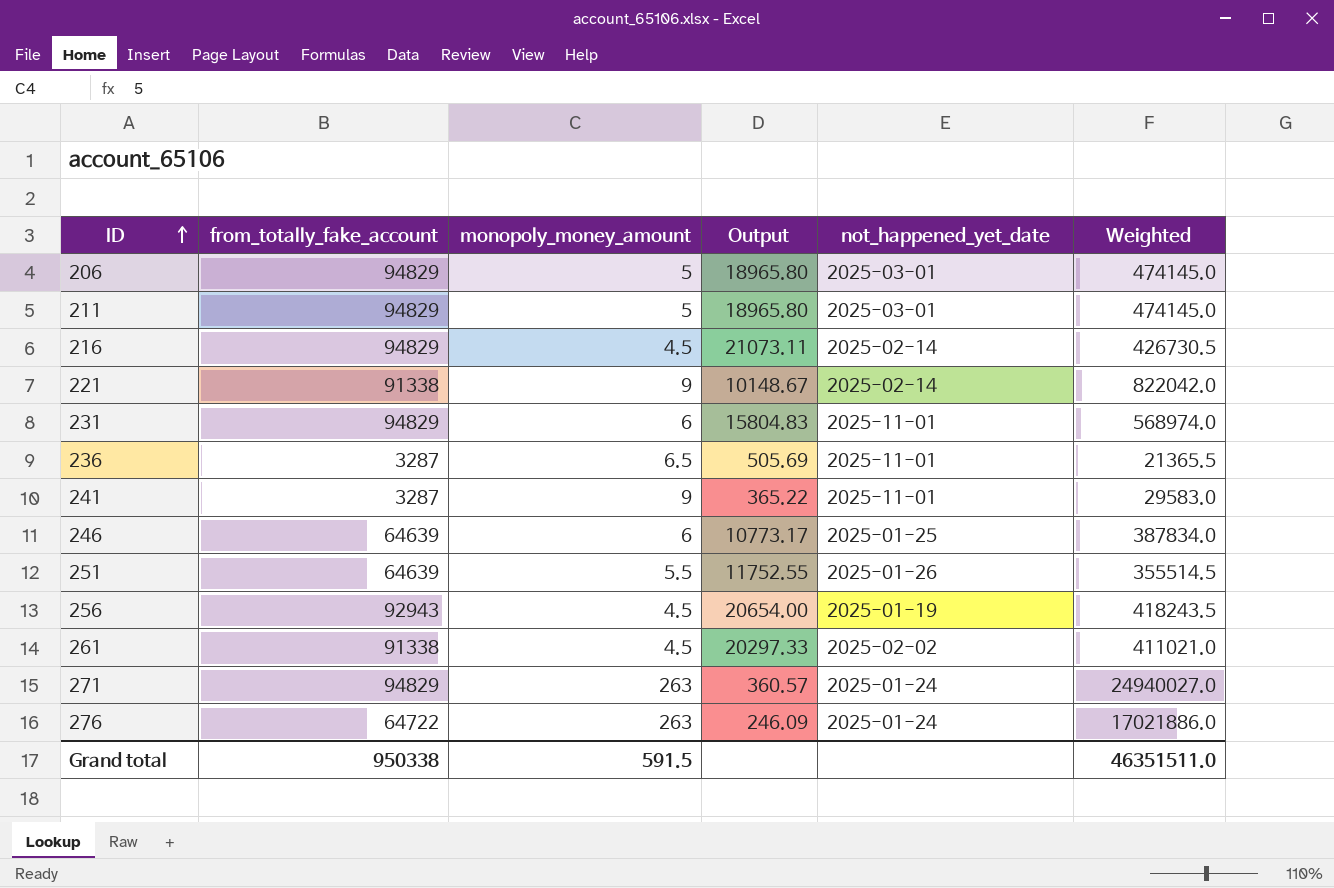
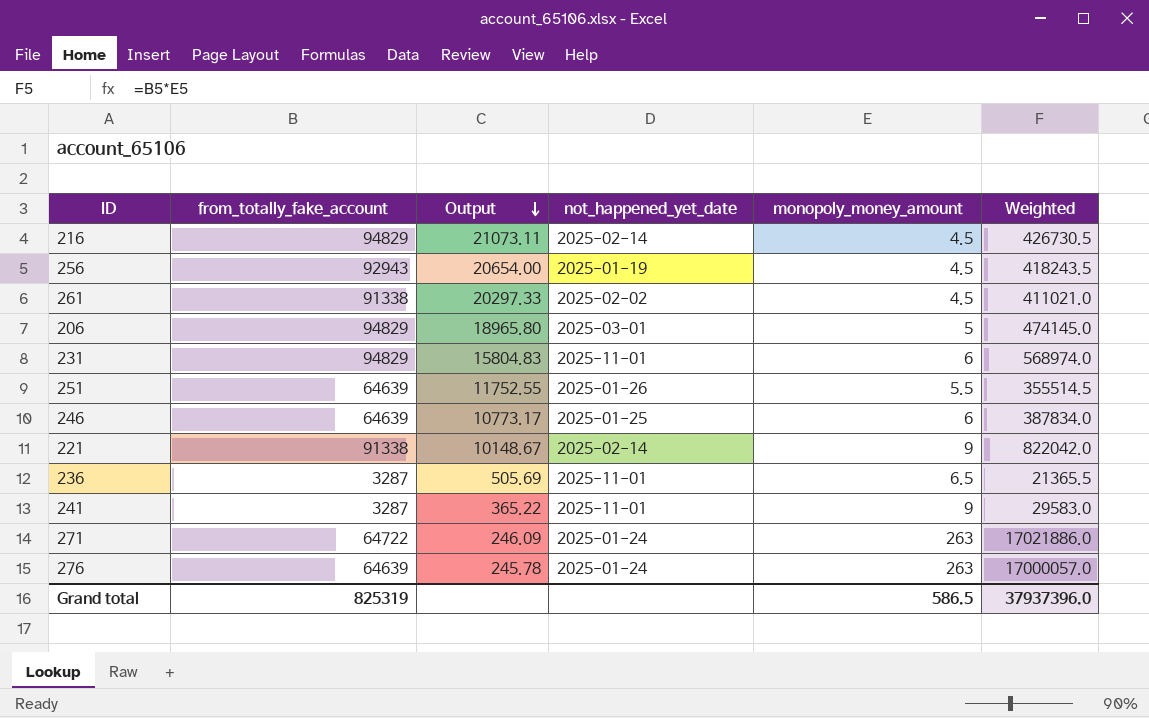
row order: ID ascending -> Output descending
column monopoly_money_amount | position: 3 -> 5
row 211: 94829 | 5 | 18965.80 | 2025-03-01 | 474145.0 -> none
271 | from_totally_fake_account: 94829 -> 64722
271 | Output: 360.57 -> 246.09
271 | Weighted: 24940027.0 -> 17021886.0
276 | from_totally_fake_account: 64722 -> 64639
276 | Output: 246.09 -> 245.78
276 | Weighted: 17021886.0 -> 17000057.0
Grand total | from_totally_fake_account: 950338 -> 825319
Grand total | monopoly_money_amount: 591.5 -> 586.5
Grand total | Weighted: 46351511.0 -> 37937396.0

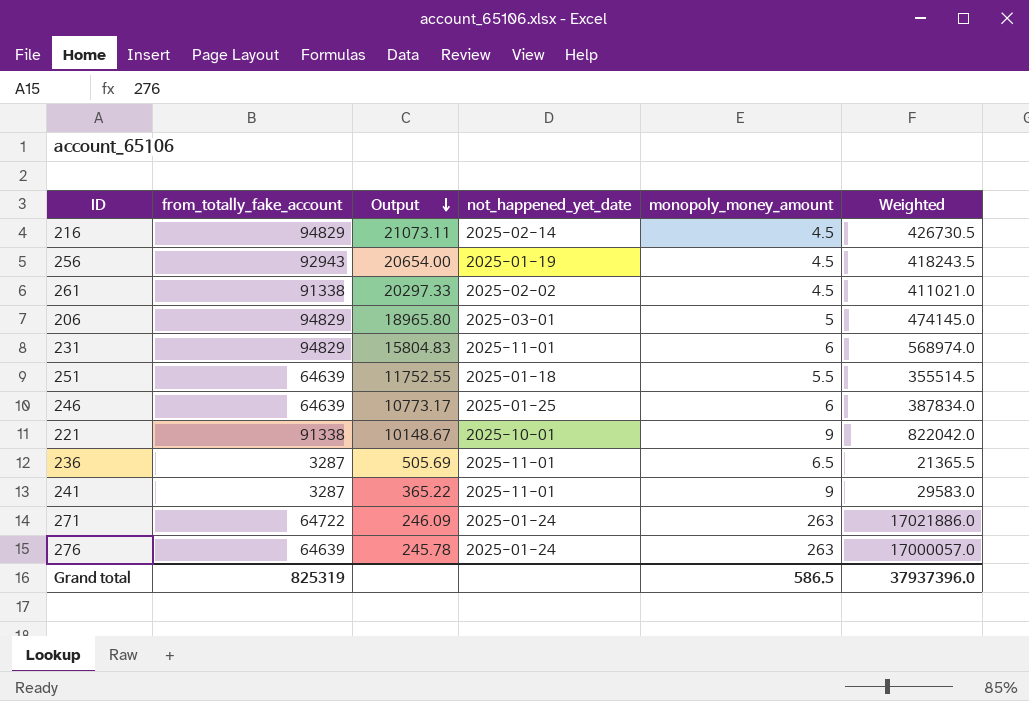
251 | not_happened_yet_date: 2025-01-26 -> 2025-01-18
221 | not_happened_yet_date: 2025-02-14 -> 2025-10-01

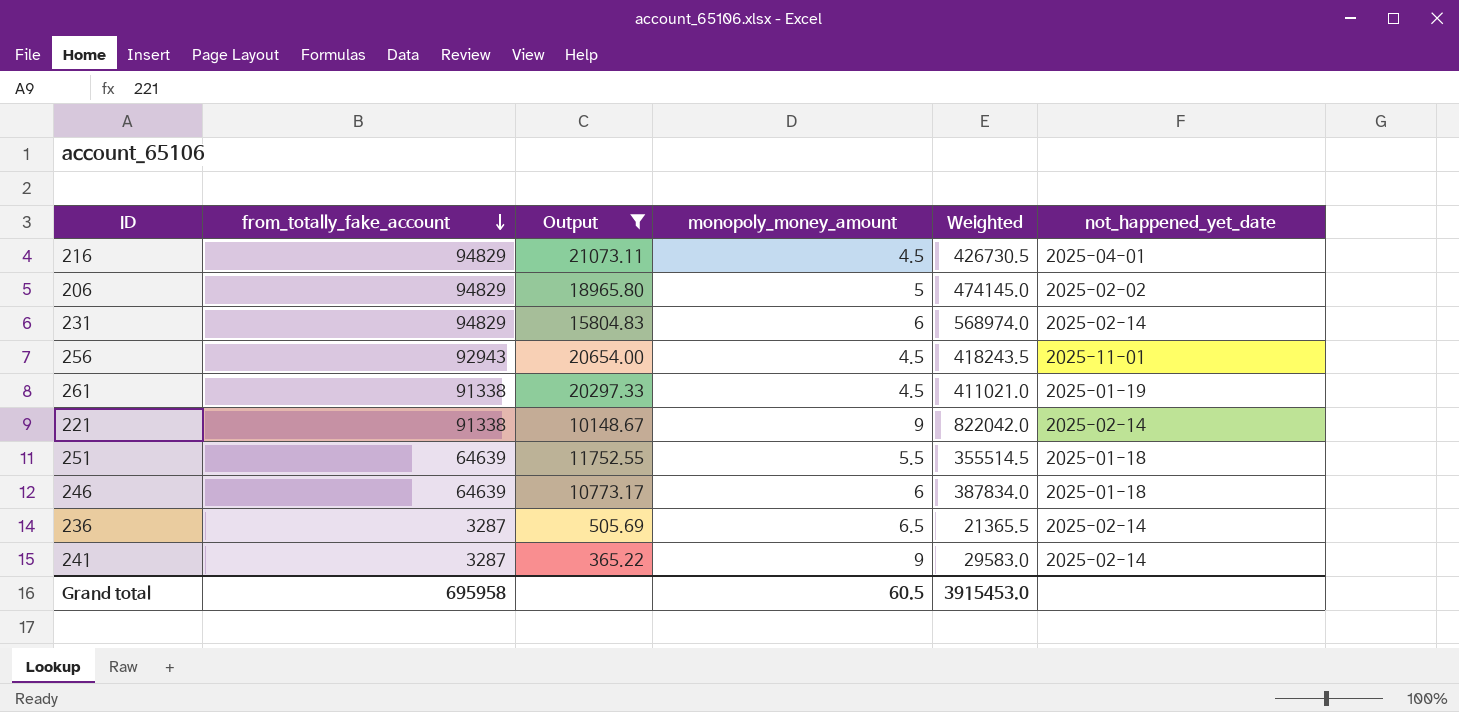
filter: none -> Output >= 365.22
row order: Output descending -> from_totally_fake_account descending
column not_happened_yet_date | position: 4 -> 6
216 | not_happened_yet_date: 2025-02-14 -> 2025-04-01
206 | not_happened_yet_date: 2025-03-01 -> 2025-02-02
231 | not_happened_yet_date: 2025-11-01 -> 2025-02-14
256 | not_happened_yet_date: 2025-01-19 -> 2025-11-01
261 | not_happened_yet_date: 2025-02-02 -> 2025-01-19
221 | not_happened_yet_date: 2025-10-01 -> 2025-02-14
246 | not_happened_yet_date: 2025-01-25 -> 2025-01-18
236 | not_happened_yet_date: 2025-11-01 -> 2025-02-14
241 | not_happened_yet_date: 2025-11-01 -> 2025-02-14
Grand total | from_totally_fake_account: 825319 -> 695958
Grand total | monopoly_money_amount: 586.5 -> 60.5
Grand total | Weighted: 37937396.0 -> 3915453.0

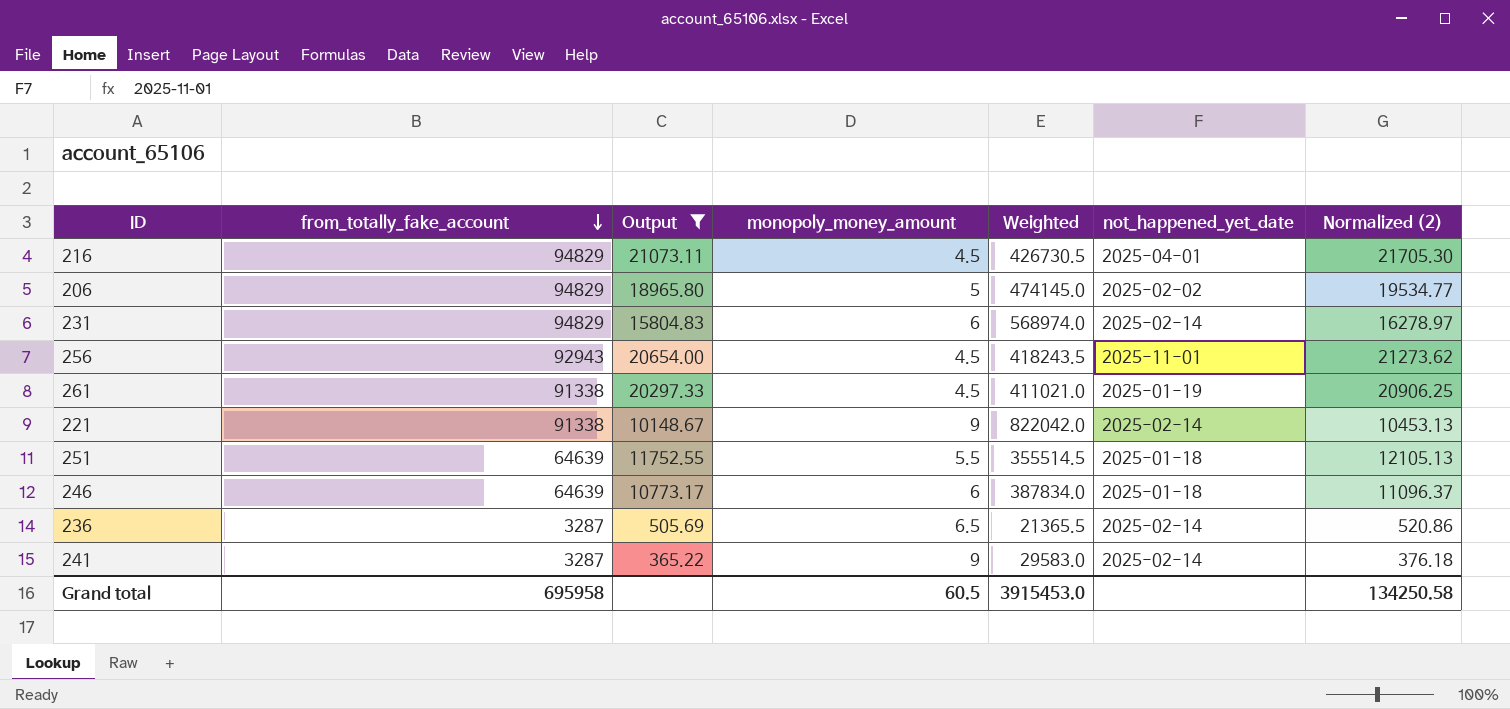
column Normalized (2) | formula: none -> [Output] * 1.03

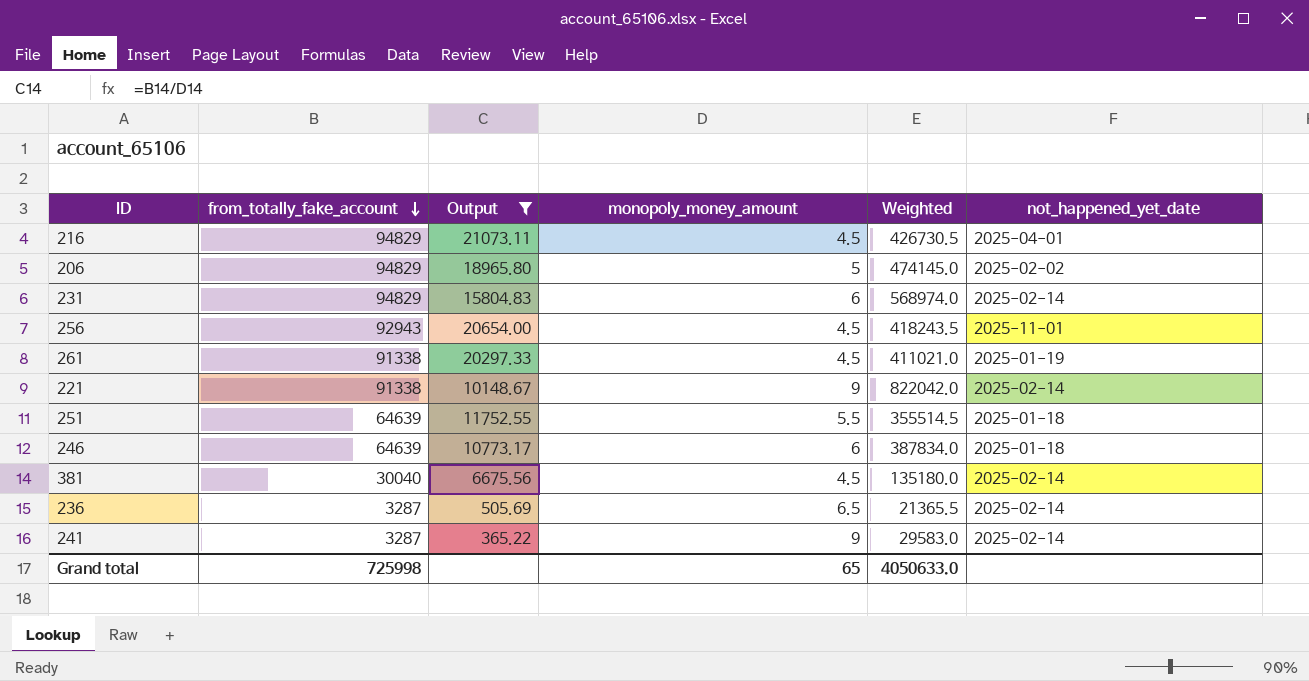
column Normalized (2) | formula: [Output] * 1.03 -> none
row 381: none -> 30040 | 6675.56 | 4.5 | 135180.0 | 2025-02-14
Grand total | from_totally_fake_account: 695958 -> 725998
Grand total | monopoly_money_amount: 60.5 -> 65
Grand total | Weighted: 3915453.0 -> 4050633.0

